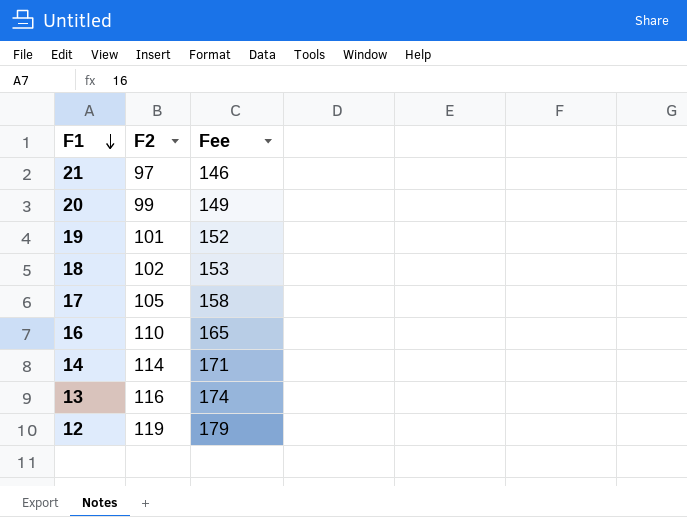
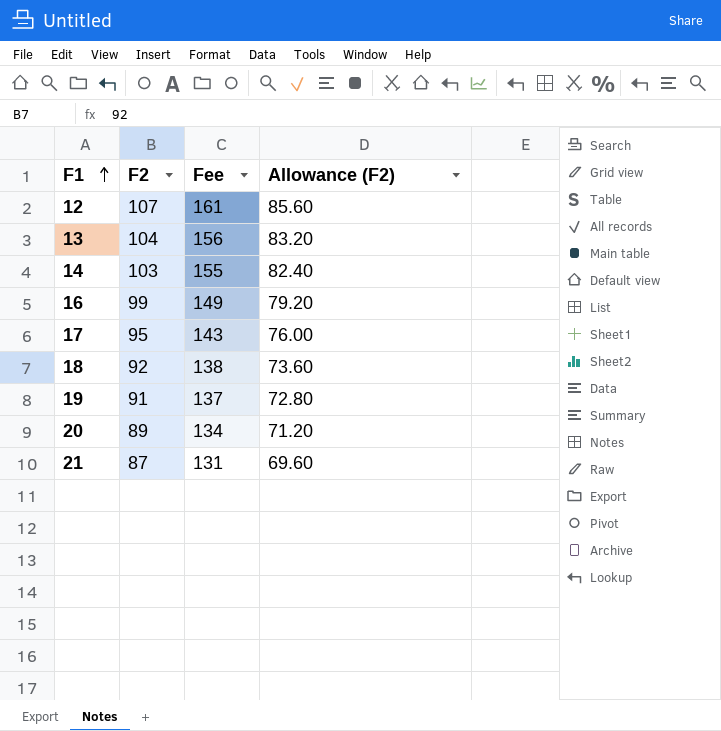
row order: F1 descending -> F1 ascending
column Allowance (F2) | formula: none -> [F2] * 0.8
12 | F2: 119 -> 107
12 | Fee: 179 -> 161
13 | F2: 116 -> 104
13 | Fee: 174 -> 156
14 | F2: 114 -> 103
14 | Fee: 171 -> 155
16 | F2: 110 -> 99
16 | Fee: 165 -> 149
17 | F2: 105 -> 95
17 | Fee: 158 -> 143
18 | F2: 102 -> 92
18 | Fee: 153 -> 138
19 | F2: 101 -> 91
19 | Fee: 152 -> 137
20 | F2: 99 -> 89
20 | Fee: 149 -> 134
21 | F2: 97 -> 87
21 | Fee: 146 -> 131

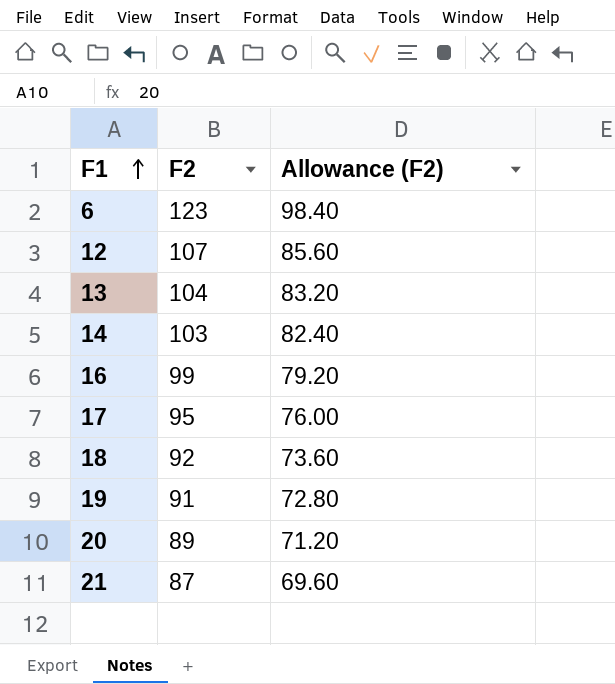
column Fee | formula: [F2] * 1.5 -> none
row 6: none -> 123 | 98.40

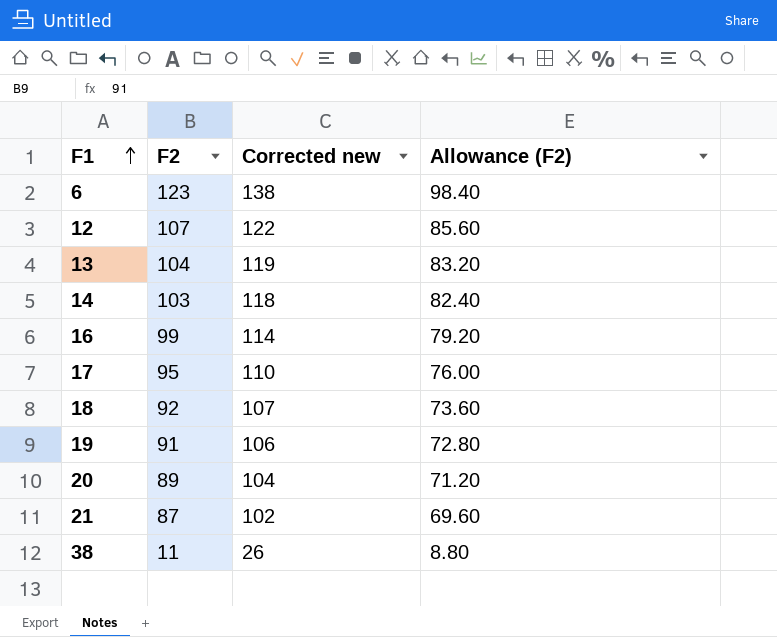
column Corrected new | formula: none -> [F2] + 15
row 38: none -> 11 | 26 | 8.80

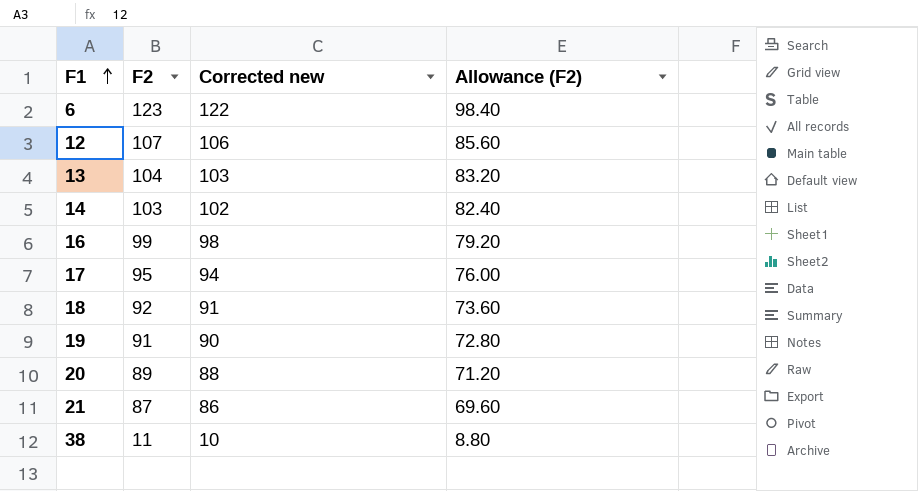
column Corrected new | formula: [F2] + 15 -> [F2] - 1

